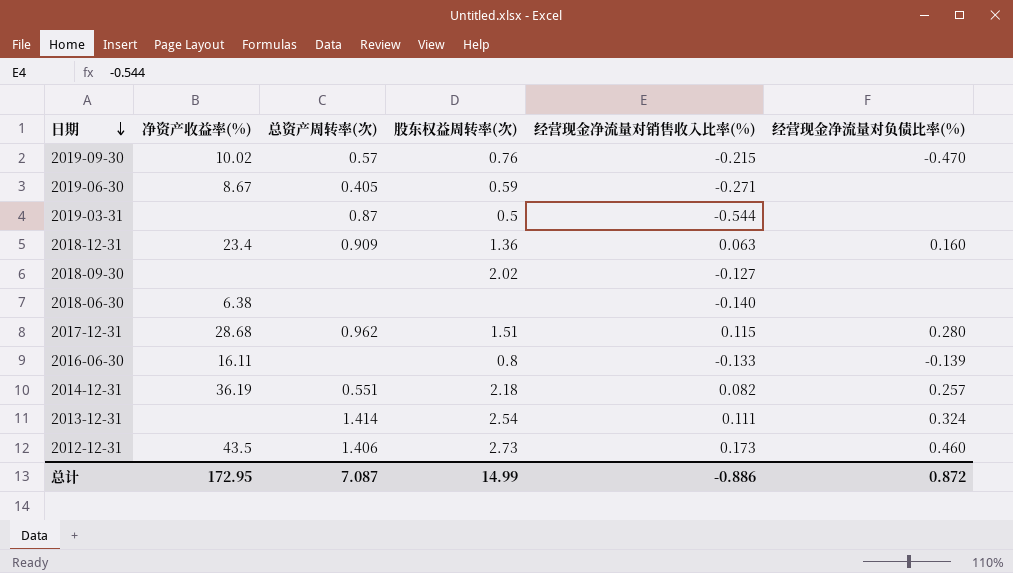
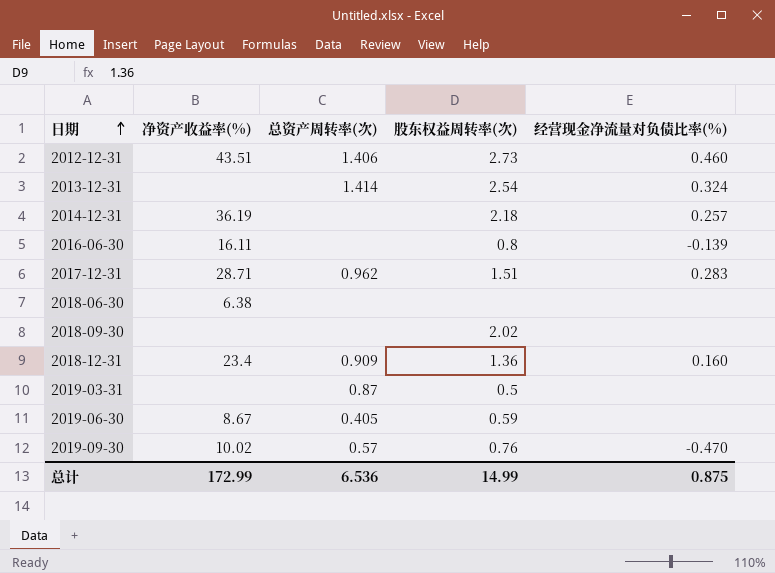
row order: 日期 descending -> 日期 ascending
column 经营现金净流量对销售收入比率(%) | position: 5 -> none
2012-12-31 | 净资产收益率(%): 43.5 -> 43.51
2014-12-31 | 总资产周转率(次): 0.551 -> none
2017-12-31 | 净资产收益率(%): 28.68 -> 28.71
2017-12-31 | 经营现金净流量对负债比率(%): 0.280 -> 0.283
总计 | 净资产收益率(%): 172.95 -> 172.99
总计 | 总资产周转率(次): 7.087 -> 6.536
总计 | 经营现金净流量对负债比率(%): 0.872 -> 0.875

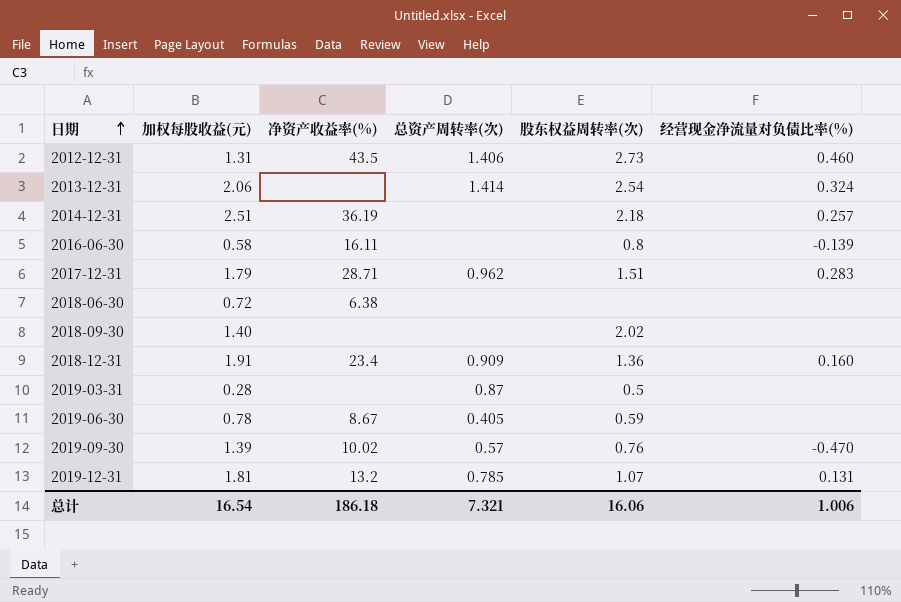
column 加权每股收益(元) | position: none -> 2
2012-12-31 | 净资产收益率(%): 43.51 -> 43.5
row 2019-12-31: none -> 1.81 | 13.2 | 0.785 | 1.07 | 0.131
总计 | 净资产收益率(%): 172.99 -> 186.18
总计 | 总资产周转率(次): 6.536 -> 7.321
总计 | 股东权益周转率(次): 14.99 -> 16.06
总计 | 经营现金净流量对负债比率(%): 0.875 -> 1.006

